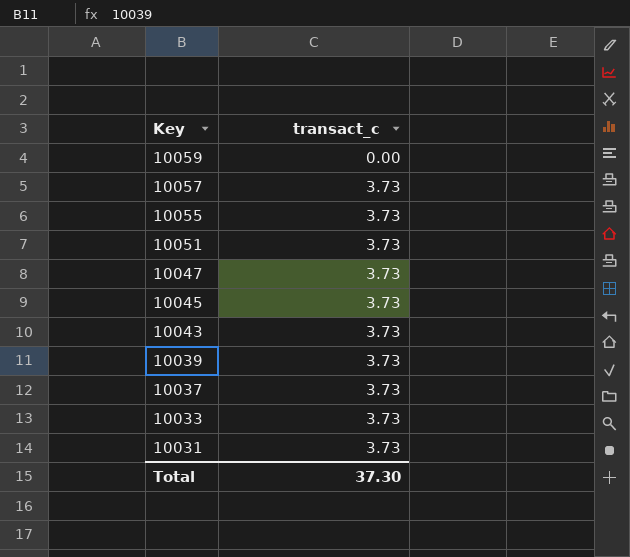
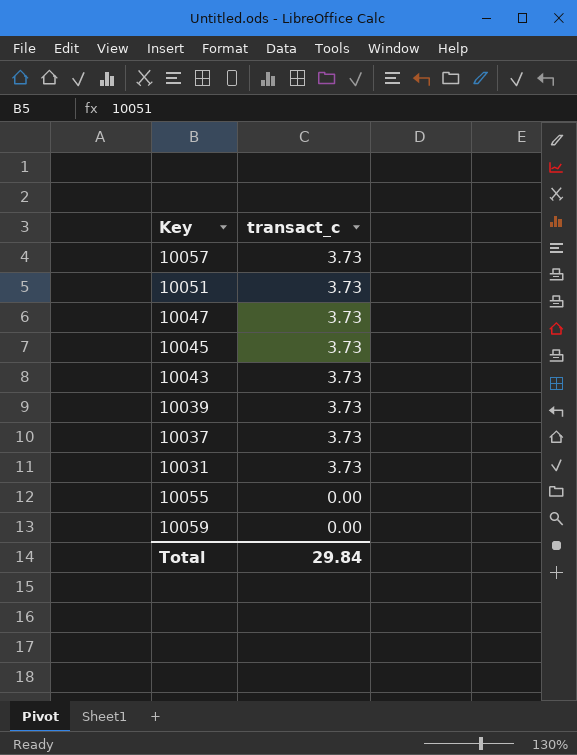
row order: Key descending -> transact_c descending
row 10033: 3.73 -> none
10055 | transact_c: 3.73 -> 0.00
Total | transact_c: 37.30 -> 29.84

